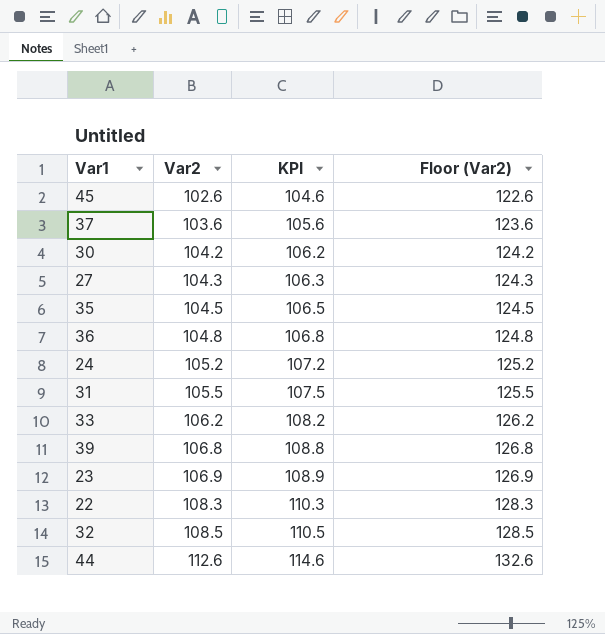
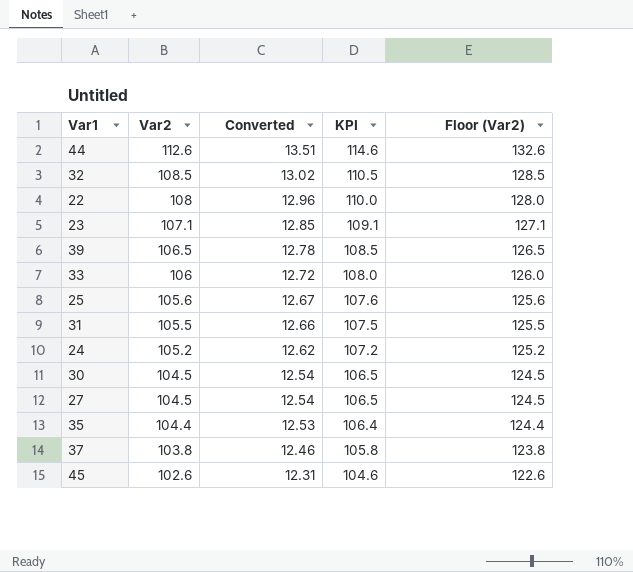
row order: Var2 ascending -> Var2 descending
column Converted | formula: none -> [Var2] * 0.12
row 36: 104.8 | 106.8 | 124.8 -> none
22 | Var2: 108.3 -> 108
22 | KPI: 110.3 -> 110.0
22 | Floor (Var2): 128.3 -> 128.0
23 | Var2: 106.9 -> 107.1
23 | KPI: 108.9 -> 109.1
23 | Floor (Var2): 126.9 -> 127.1
39 | Var2: 106.8 -> 106.5
39 | KPI: 108.8 -> 108.5
39 | Floor (Var2): 126.8 -> 126.5
33 | Var2: 106.2 -> 106
33 | KPI: 108.2 -> 108.0
33 | Floor (Var2): 126.2 -> 126.0
row 25: none -> 105.6 | 12.67 | 107.6 | 125.6
30 | Var2: 104.2 -> 104.5
30 | KPI: 106.2 -> 106.5
30 | Floor (Var2): 124.2 -> 124.5
27 | Var2: 104.3 -> 104.5
27 | KPI: 106.3 -> 106.5
27 | Floor (Var2): 124.3 -> 124.5
35 | Var2: 104.5 -> 104.4
35 | KPI: 106.5 -> 106.4
35 | Floor (Var2): 124.5 -> 124.4
37 | Var2: 103.6 -> 103.8
37 | KPI: 105.6 -> 105.8
37 | Floor (Var2): 123.6 -> 123.8

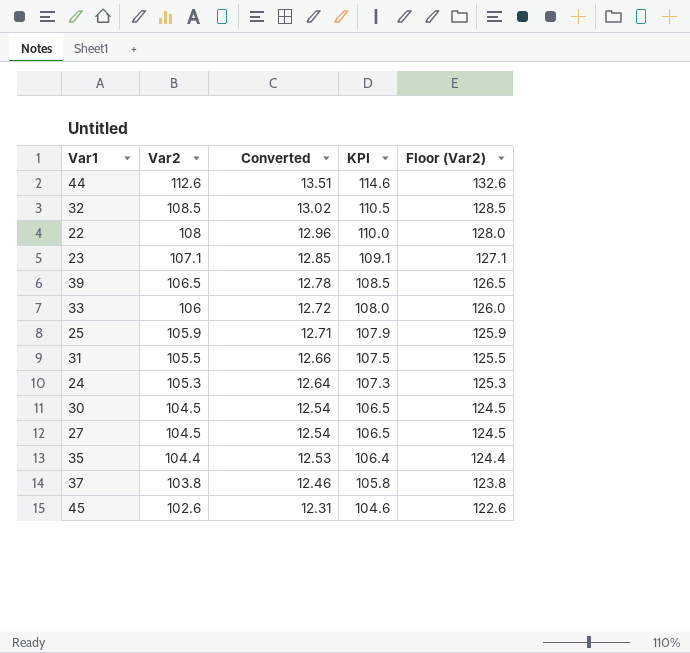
25 | Var2: 105.6 -> 105.9
25 | Converted: 12.67 -> 12.71
25 | KPI: 107.6 -> 107.9
25 | Floor (Var2): 125.6 -> 125.9
24 | Var2: 105.2 -> 105.3
24 | Converted: 12.62 -> 12.64
24 | KPI: 107.2 -> 107.3
24 | Floor (Var2): 125.2 -> 125.3

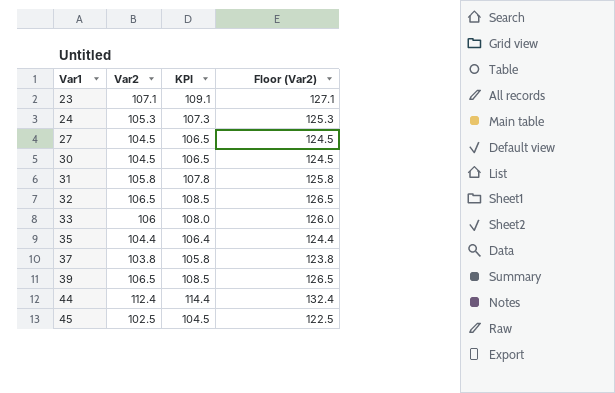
row order: Var2 descending -> Var1 ascending
column Converted | formula: [Var2] * 0.12 -> none
row 22: 108 | 12.96 | 110.0 | 128.0 -> none
row 25: 105.9 | 12.71 | 107.9 | 125.9 -> none
31 | Var2: 105.5 -> 105.8
31 | KPI: 107.5 -> 107.8
31 | Floor (Var2): 125.5 -> 125.8
32 | Var2: 108.5 -> 106.5
32 | KPI: 110.5 -> 108.5
32 | Floor (Var2): 128.5 -> 126.5
44 | Var2: 112.6 -> 112.4
44 | KPI: 114.6 -> 114.4
44 | Floor (Var2): 132.6 -> 132.4
45 | Var2: 102.6 -> 102.5
45 | KPI: 104.6 -> 104.5
45 | Floor (Var2): 122.6 -> 122.5

